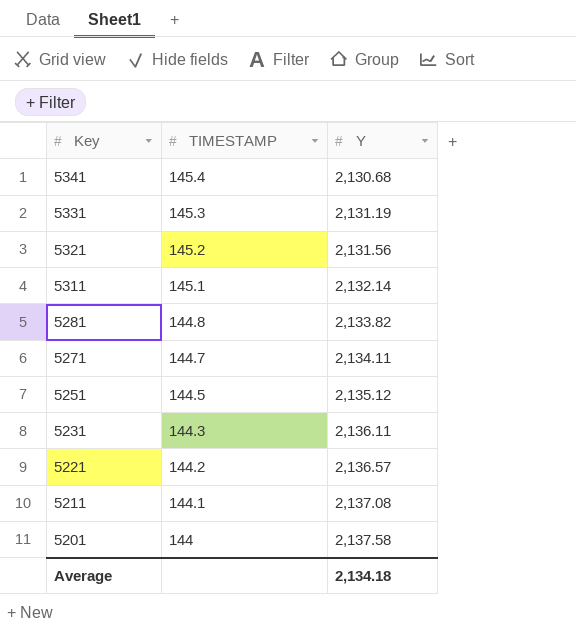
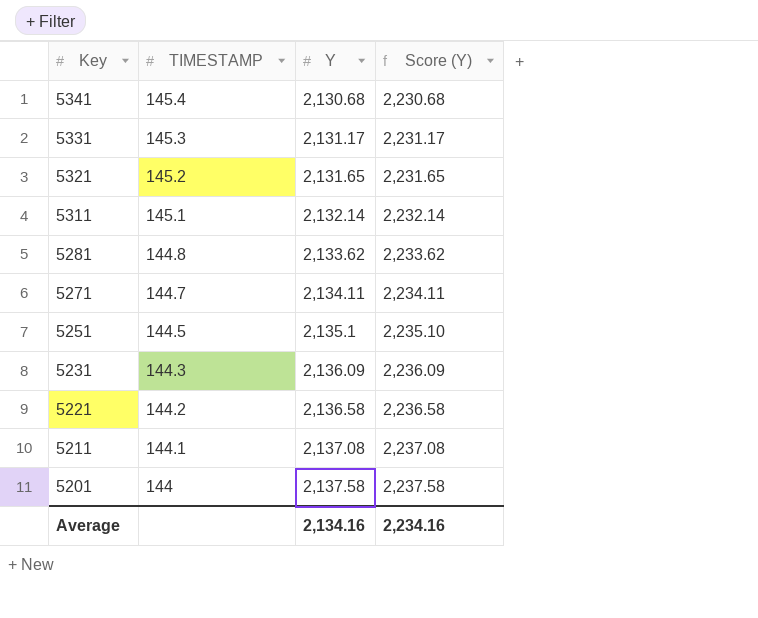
column Score (Y) | formula: none -> [Y] + 100
5331 | Y: 2,131.19 -> 2,131.17
5321 | Y: 2,131.56 -> 2,131.65
5281 | Y: 2,133.82 -> 2,133.62
5251 | Y: 2,135.12 -> 2,135.1
5231 | Y: 2,136.11 -> 2,136.09
5221 | Y: 2,136.57 -> 2,136.58
Average | Y: 2,134.18 -> 2,134.16

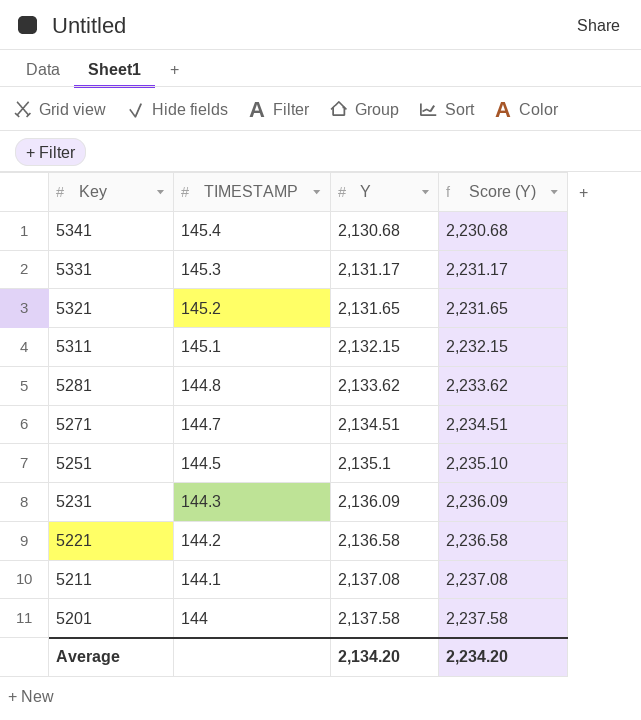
5311 | Y: 2,132.14 -> 2,132.15
5311 | Score (Y): 2,232.14 -> 2,232.15
5271 | Y: 2,134.11 -> 2,134.51
5271 | Score (Y): 2,234.11 -> 2,234.51
Average | Y: 2,134.16 -> 2,134.20
Average | Score (Y): 2,234.16 -> 2,234.20

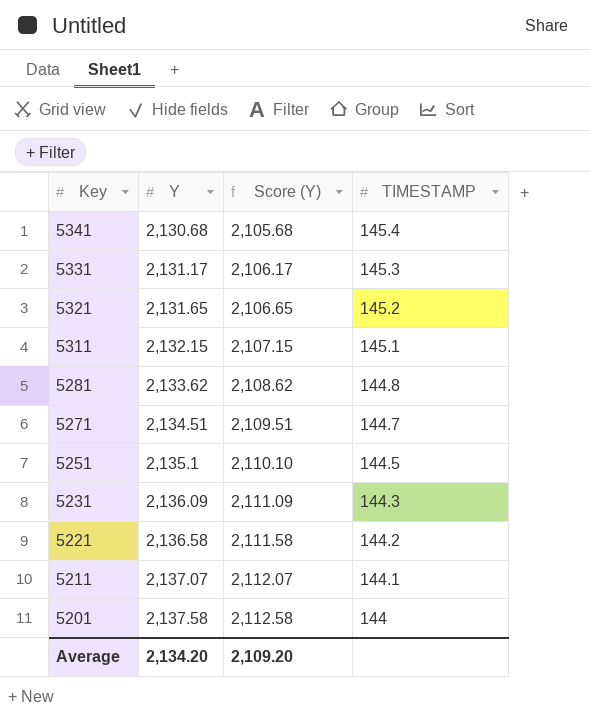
column Score (Y) | formula: [Y] + 100 -> [Y] - 25
column TIMESTAMP | position: 2 -> 4
5211 | Y: 2,137.08 -> 2,137.07
Average | Score (Y): 2,234.20 -> 2,109.20

